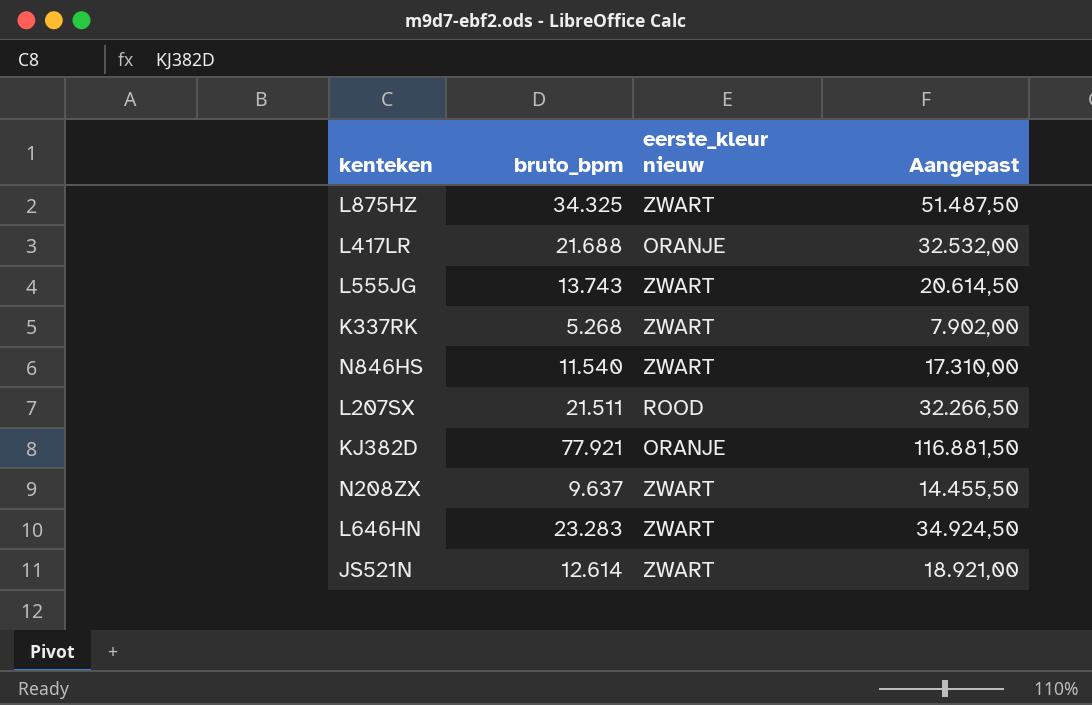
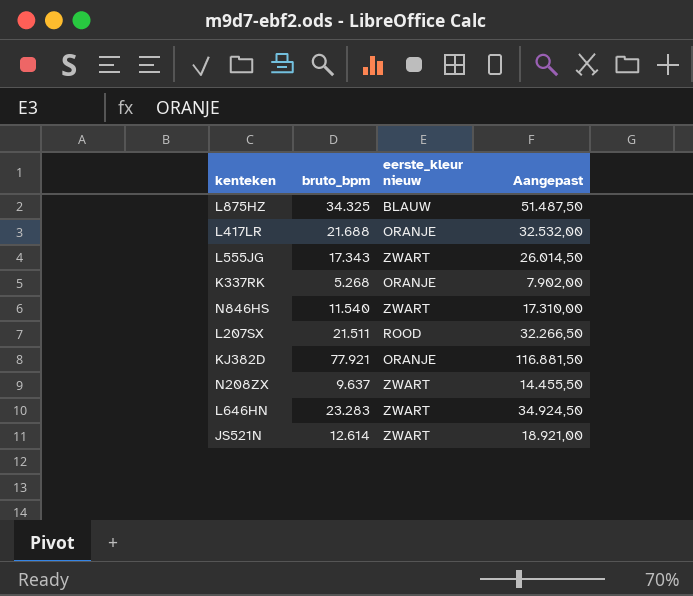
L875HZ | eerste_kleur nieuw: ZWART -> BLAUW
L555JG | bruto_bpm: 13.743 -> 17.343
L555JG | Aangepast: 20.614,50 -> 26.014,50
K337RK | eerste_kleur nieuw: ZWART -> ORANJE

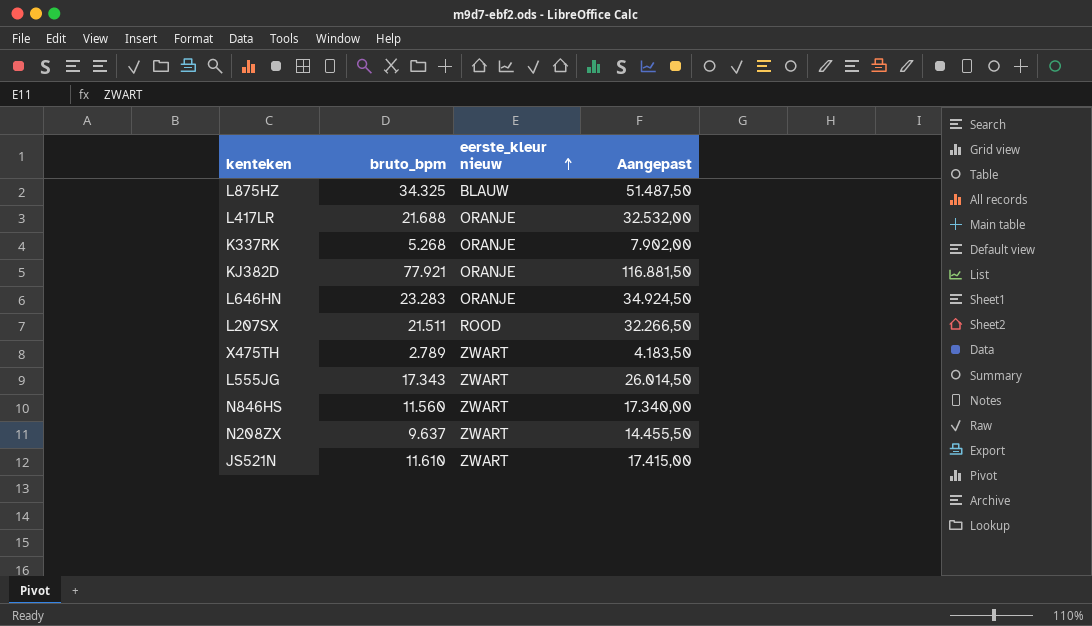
row order: none -> eerste_kleur nieuw ascending
L646HN | eerste_kleur nieuw: ZWART -> ORANJE
row X475TH: none -> 2.789 | ZWART | 4.183,50
N846HS | bruto_bpm: 11.540 -> 11.560
N846HS | Aangepast: 17.310,00 -> 17.340,00
JS521N | bruto_bpm: 12.614 -> 11.610
JS521N | Aangepast: 18.921,00 -> 17.415,00

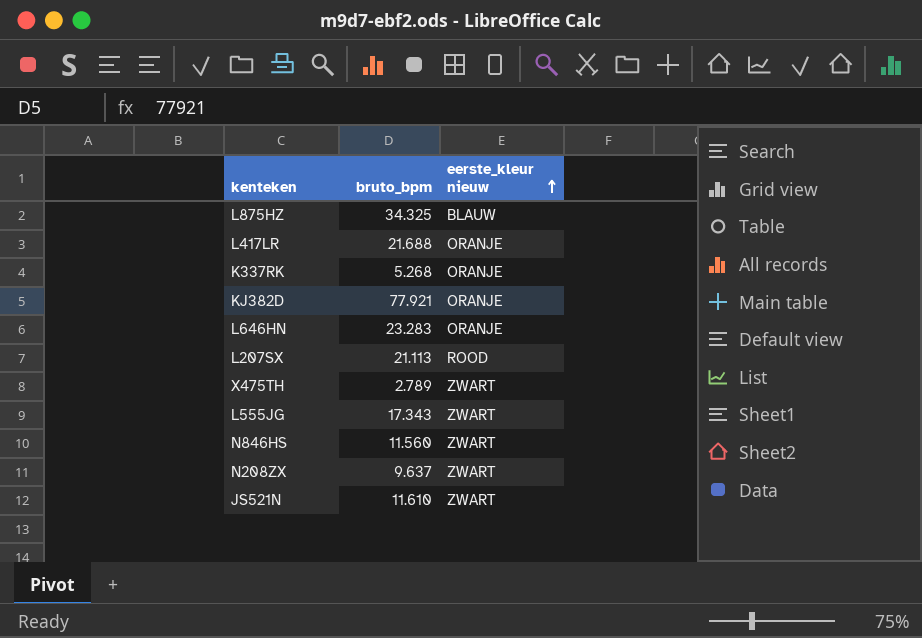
column Aangepast | formula: [bruto_bpm] * 1,5 -> none
L207SX | bruto_bpm: 21.511 -> 21.113

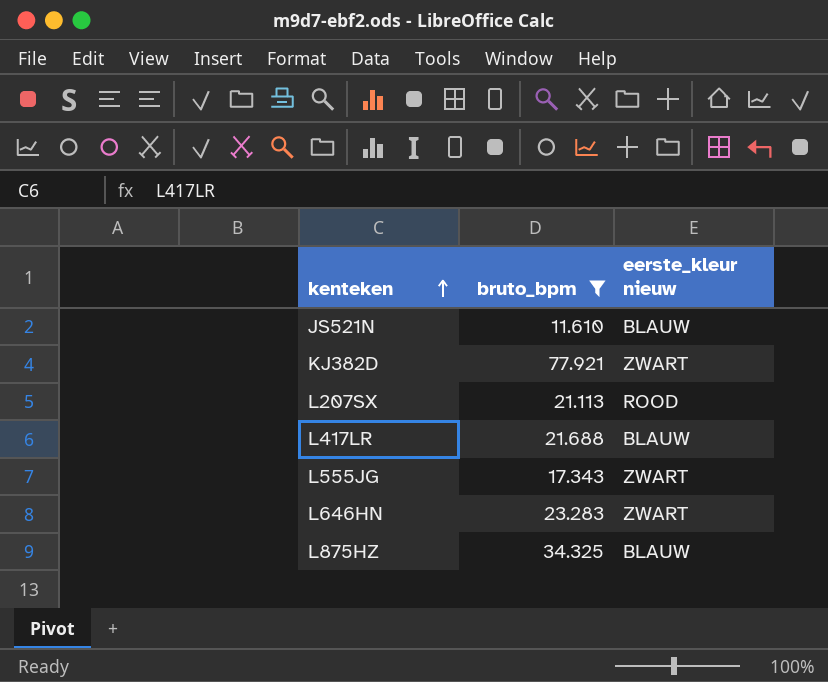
filter: none -> bruto_bpm >= 11.610
row order: eerste_kleur nieuw ascending -> kenteken ascending
JS521N | eerste_kleur nieuw: ZWART -> BLAUW
KJ382D | eerste_kleur nieuw: ORANJE -> ZWART
L417LR | eerste_kleur nieuw: ORANJE -> BLAUW
L646HN | eerste_kleur nieuw: ORANJE -> ZWART

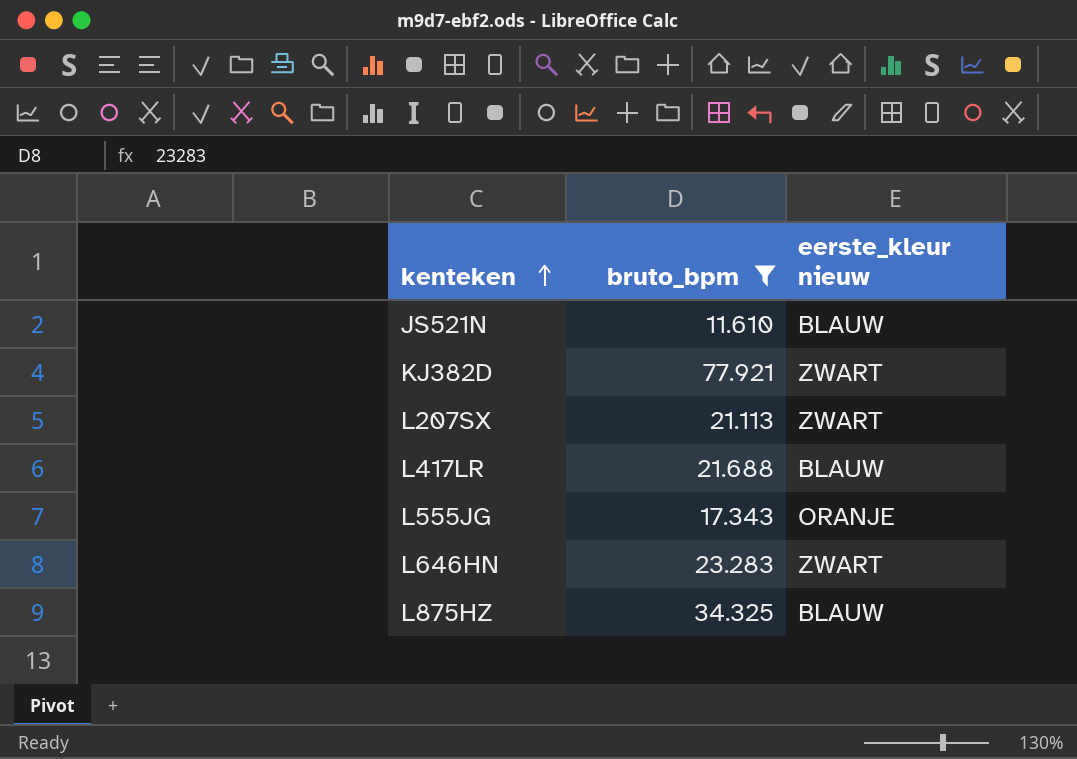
L207SX | eerste_kleur nieuw: ROOD -> ZWART
L555JG | eerste_kleur nieuw: ZWART -> ORANJE

